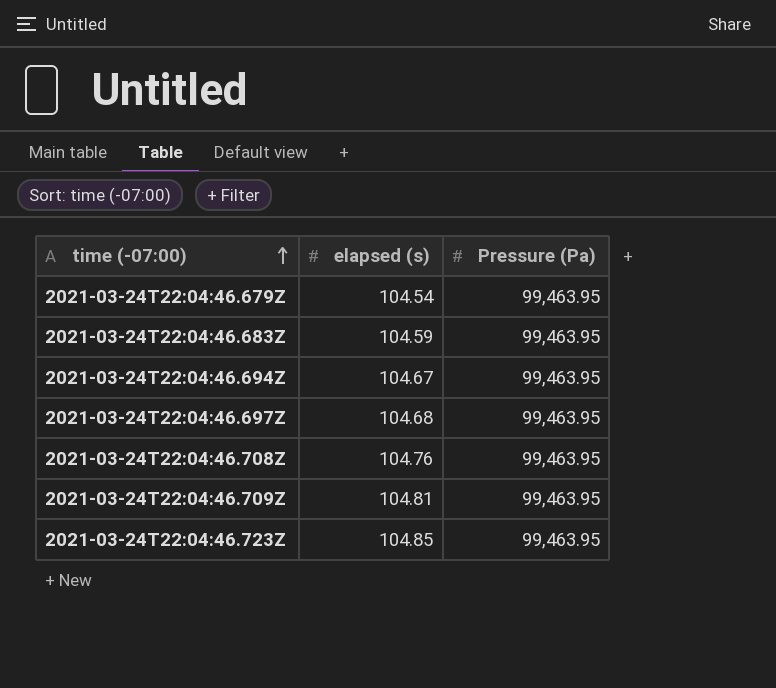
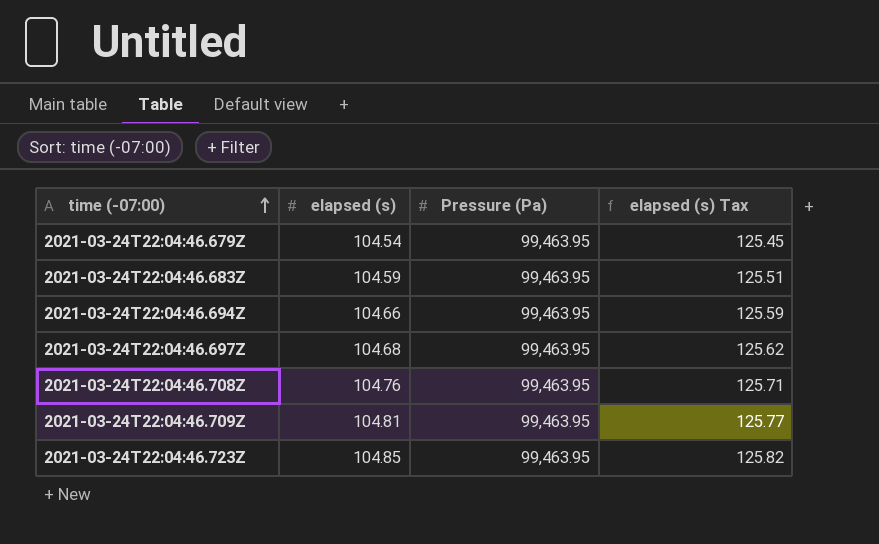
column elapsed (s) Tax | formula: none -> [elapsed (s)] * 1.2
2021-03-24T22:04:46.694Z | elapsed (s): 104.67 -> 104.66

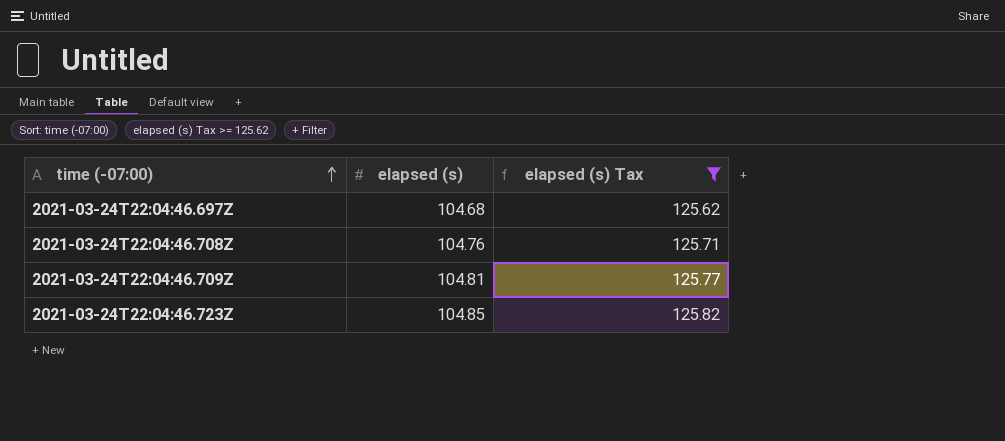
filter: none -> elapsed (s) Tax >= 125.62
column Pressure (Pa) | position: 3 -> none

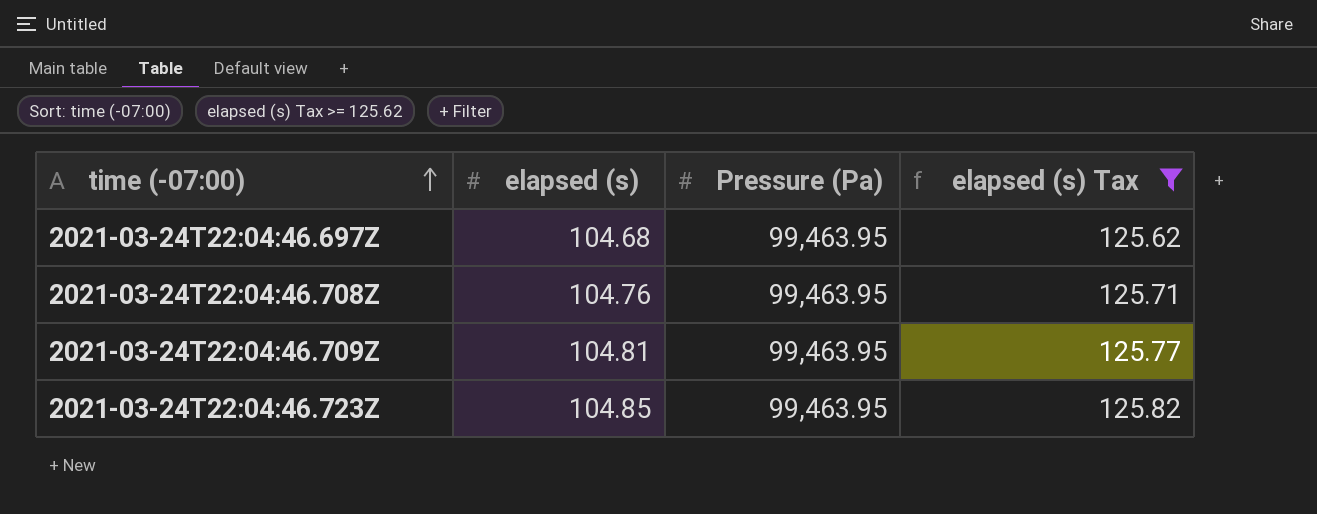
column Pressure (Pa) | position: none -> 3

